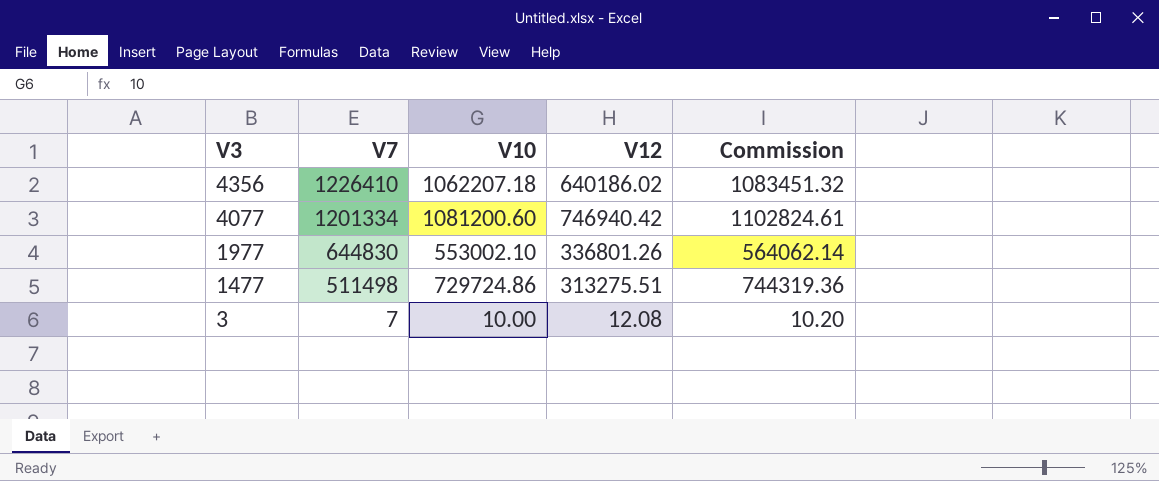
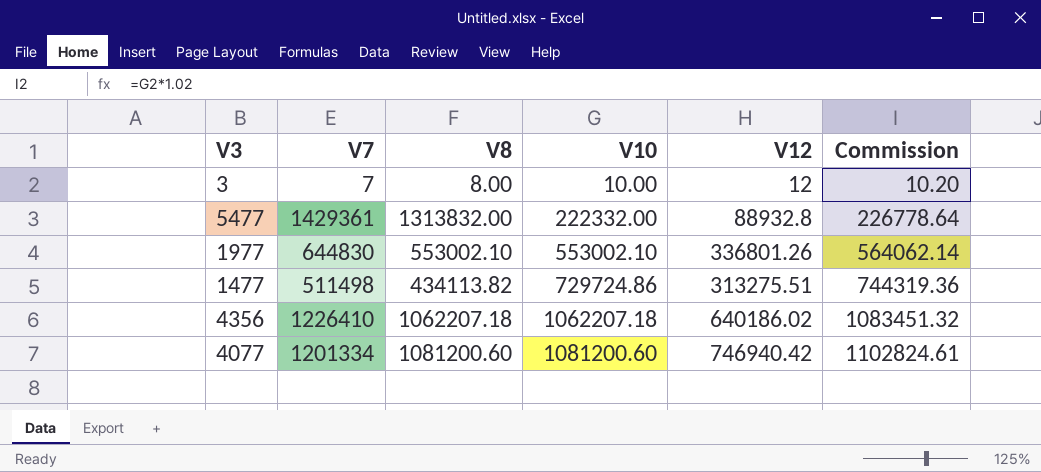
row order: V3 descending -> V10 ascending
column V8 | position: none -> 3
3 | V12: 12.08 -> 12
row 5477: none -> 1429361 | 1313832.00 | 222332.00 | 88932.8 | 226778.64

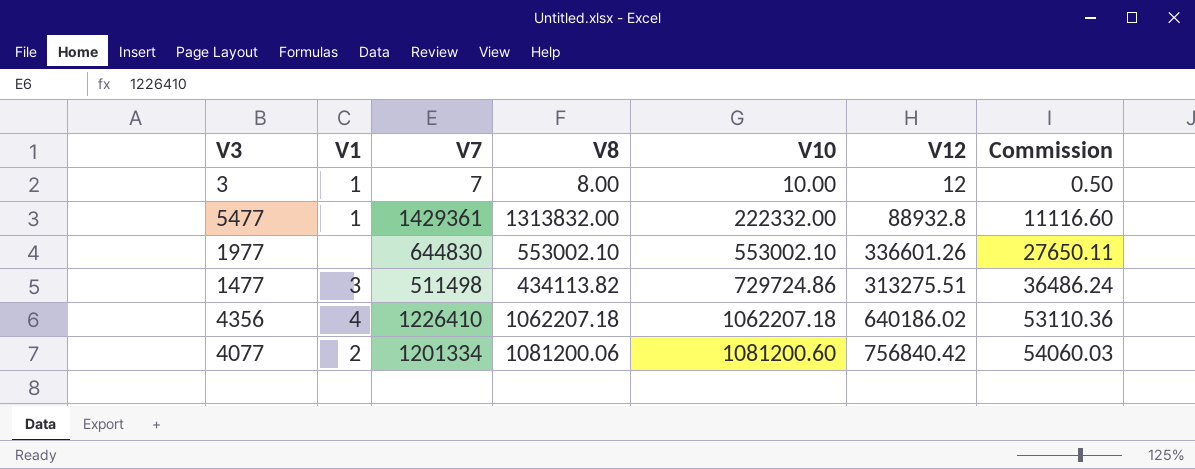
column V1 | position: none -> 2
column Commission | formula: [V10] * 1.02 -> [V10] * 0.05
1977 | V12: 336801.26 -> 336601.26
4077 | V8: 1081200.60 -> 1081200.06
4077 | V12: 746940.42 -> 756840.42

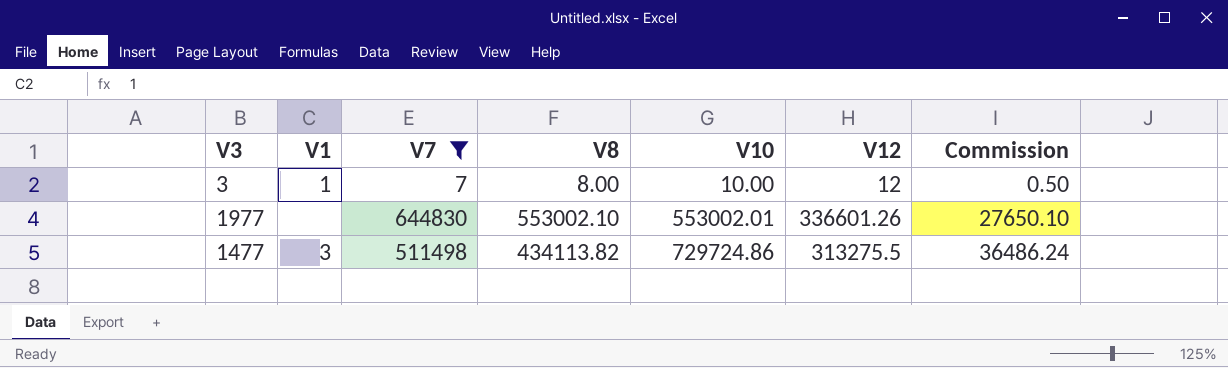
filter: none -> V7 <= 644830
1977 | V10: 553002.10 -> 553002.01
1977 | Commission: 27650.11 -> 27650.10
1477 | V12: 313275.51 -> 313275.5

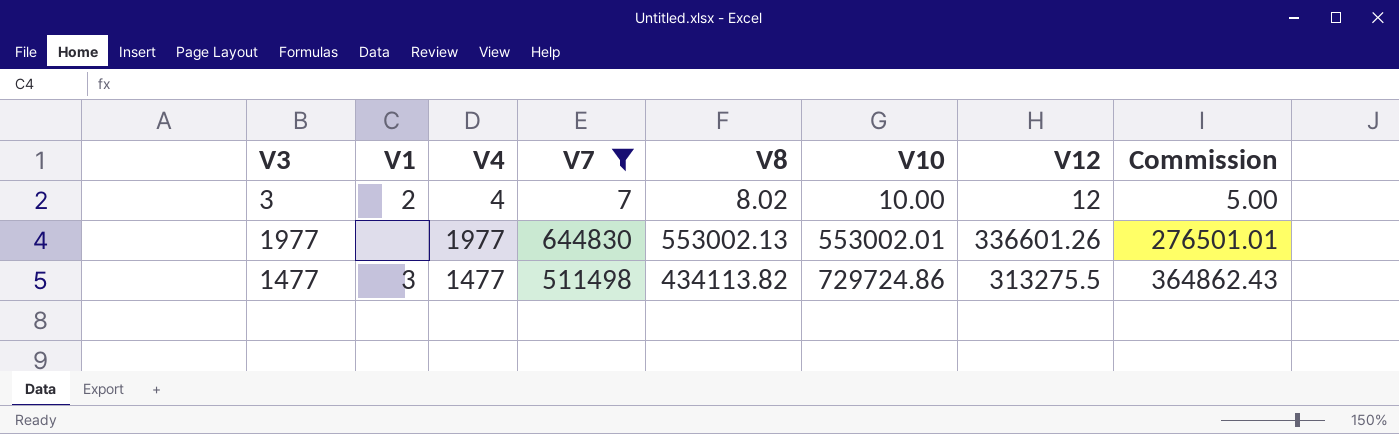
column V4 | position: none -> 3
column Commission | formula: [V10] * 0.05 -> [V10] * 0.5
3 | V1: 1 -> 2
3 | V8: 8.00 -> 8.02
1977 | V8: 553002.10 -> 553002.13

